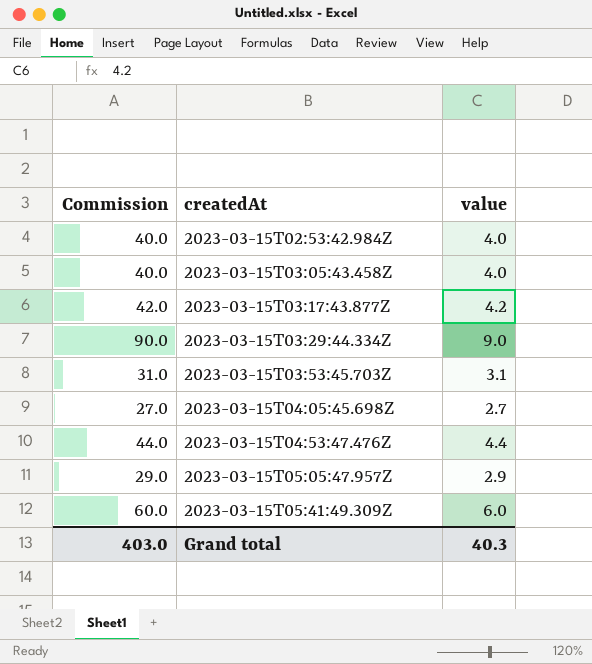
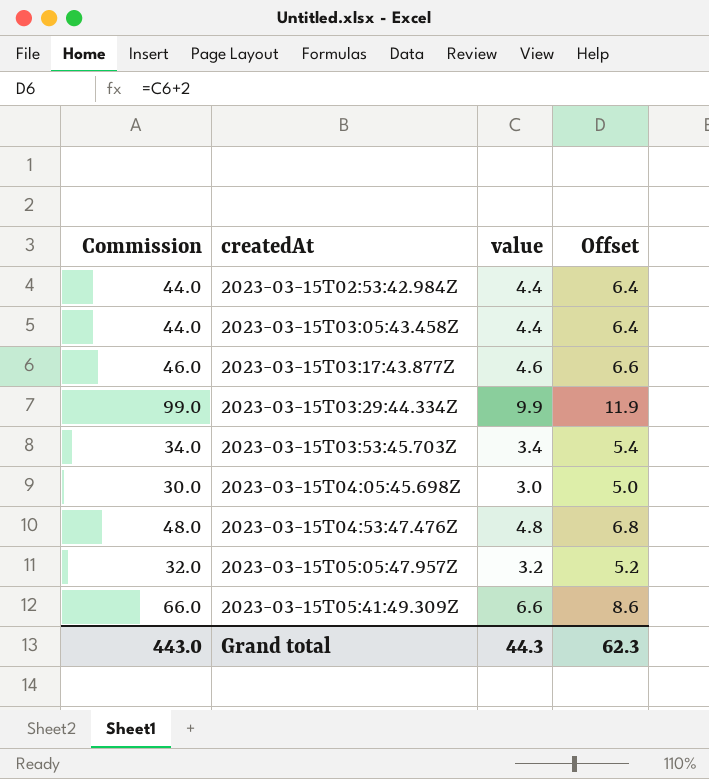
column Offset | formula: none -> [value] + 2
2023-03-15T02:53:42.984Z | Commission: 40.0 -> 44.0
2023-03-15T02:53:42.984Z | value: 4.0 -> 4.4
2023-03-15T03:05:43.458Z | Commission: 40.0 -> 44.0
2023-03-15T03:05:43.458Z | value: 4.0 -> 4.4
2023-03-15T03:17:43.877Z | Commission: 42.0 -> 46.0
2023-03-15T03:17:43.877Z | value: 4.2 -> 4.6
2023-03-15T03:29:44.334Z | Commission: 90.0 -> 99.0
2023-03-15T03:29:44.334Z | value: 9.0 -> 9.9
2023-03-15T03:53:45.703Z | Commission: 31.0 -> 34.0
2023-03-15T03:53:45.703Z | value: 3.1 -> 3.4
2023-03-15T04:05:45.698Z | Commission: 27.0 -> 30.0
2023-03-15T04:05:45.698Z | value: 2.7 -> 3.0
2023-03-15T04:53:47.476Z | Commission: 44.0 -> 48.0
2023-03-15T04:53:47.476Z | value: 4.4 -> 4.8
2023-03-15T05:05:47.957Z | Commission: 29.0 -> 32.0
2023-03-15T05:05:47.957Z | value: 2.9 -> 3.2
2023-03-15T05:41:49.309Z | Commission: 60.0 -> 66.0
2023-03-15T05:41:49.309Z | value: 6.0 -> 6.6
Grand total | Commission: 403.0 -> 443.0
Grand total | value: 40.3 -> 44.3

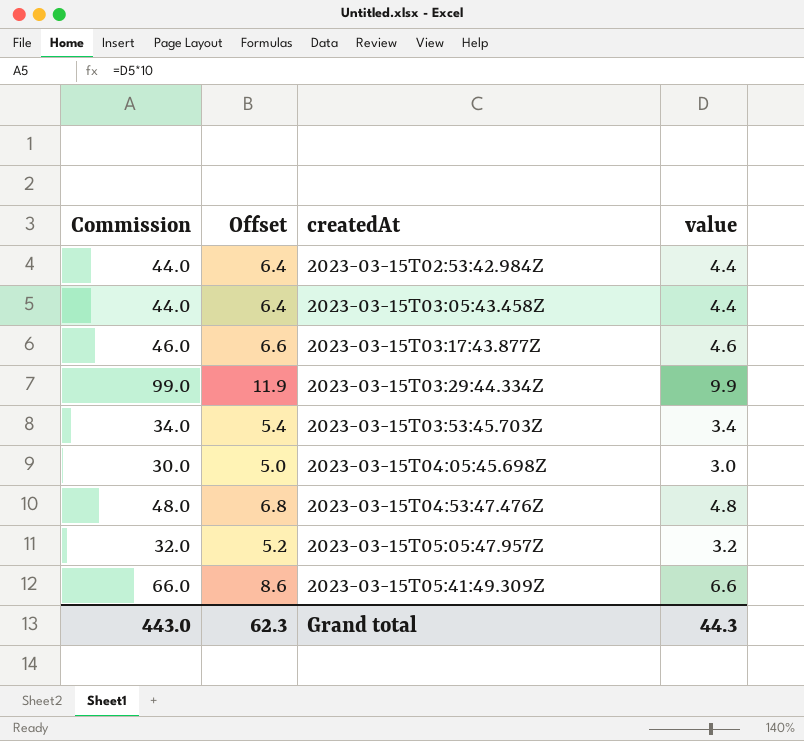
column Offset | position: 4 -> 2

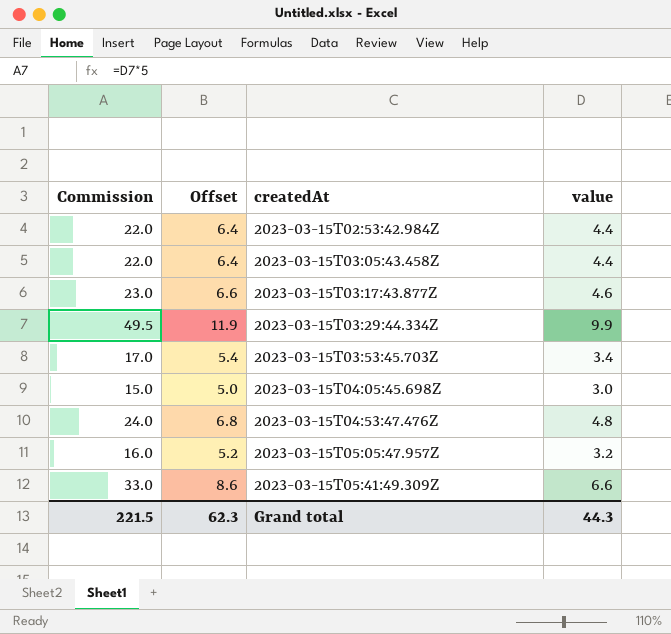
column Commission | formula: [value] * 10 -> [value] * 5
Grand total | Commission: 443.0 -> 221.5

